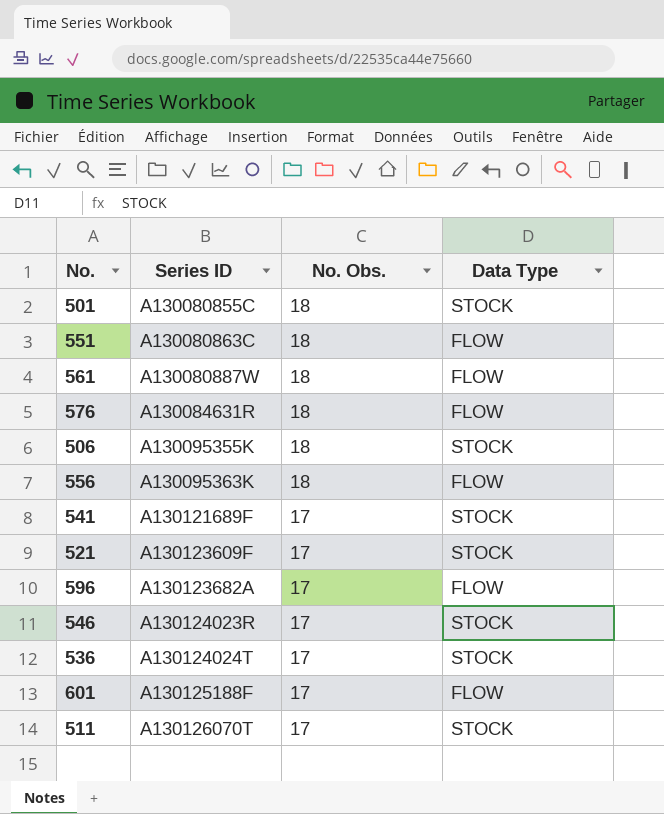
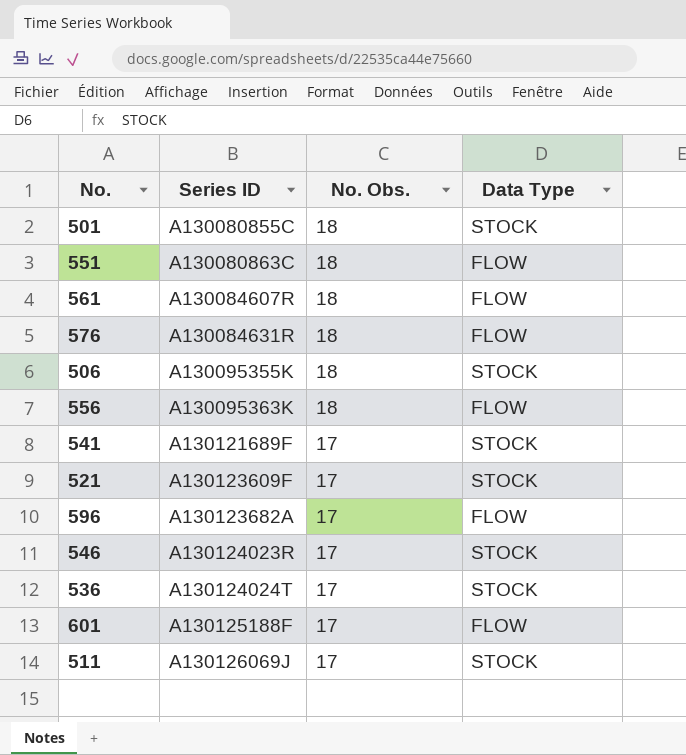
561 | Series ID: A130080887W -> A130084607R
511 | Series ID: A130126070T -> A130126069J

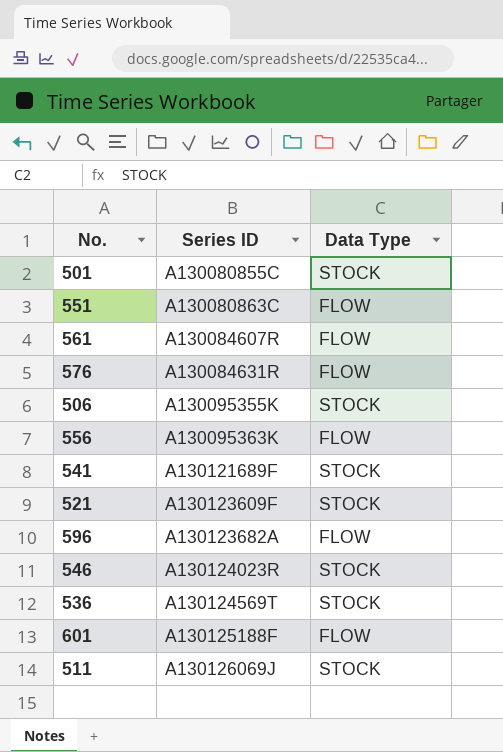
column No. Obs. | position: 3 -> none
536 | Series ID: A130124024T -> A130124569T

